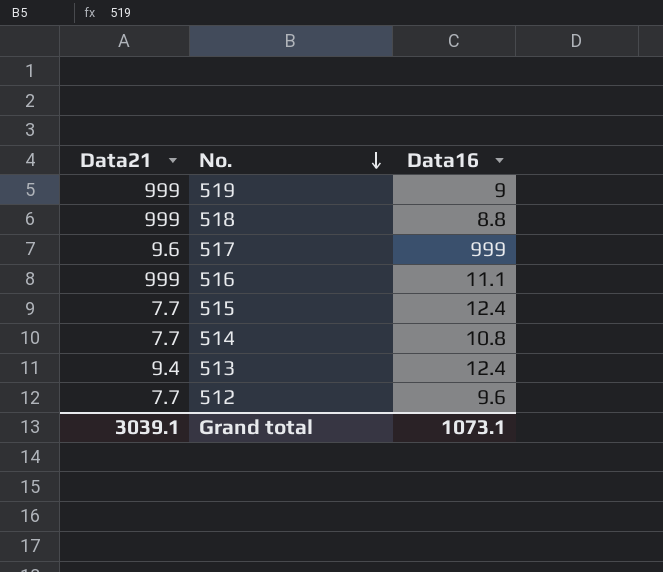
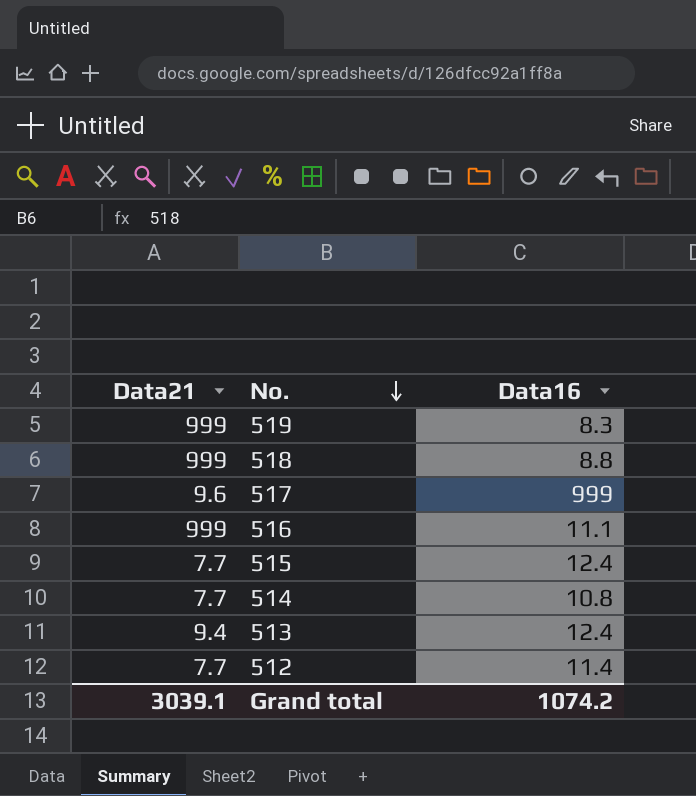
519 | Data16: 9 -> 8.3
512 | Data16: 9.6 -> 11.4
Grand total | Data16: 1073.1 -> 1074.2

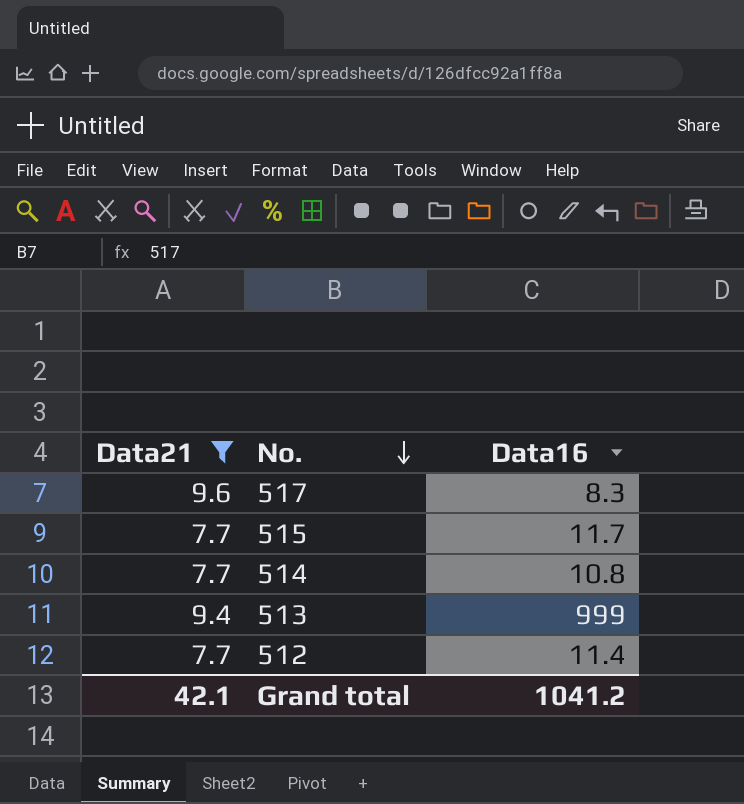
filter: none -> Data21 != 999
517 | Data16: 999 -> 8.3
515 | Data16: 12.4 -> 11.7
513 | Data16: 12.4 -> 999
Grand total | Data21: 3039.1 -> 42.1
Grand total | Data16: 1074.2 -> 1041.2

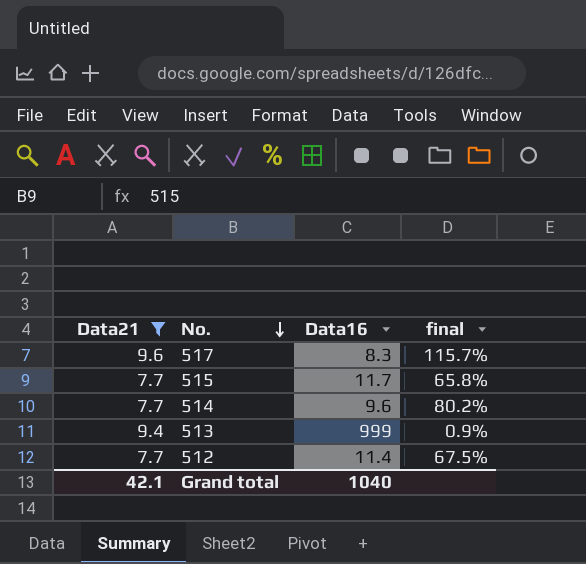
column final | formula: none -> [Data21] / [Data16]
514 | Data16: 10.8 -> 9.6
Grand total | Data16: 1041.2 -> 1040

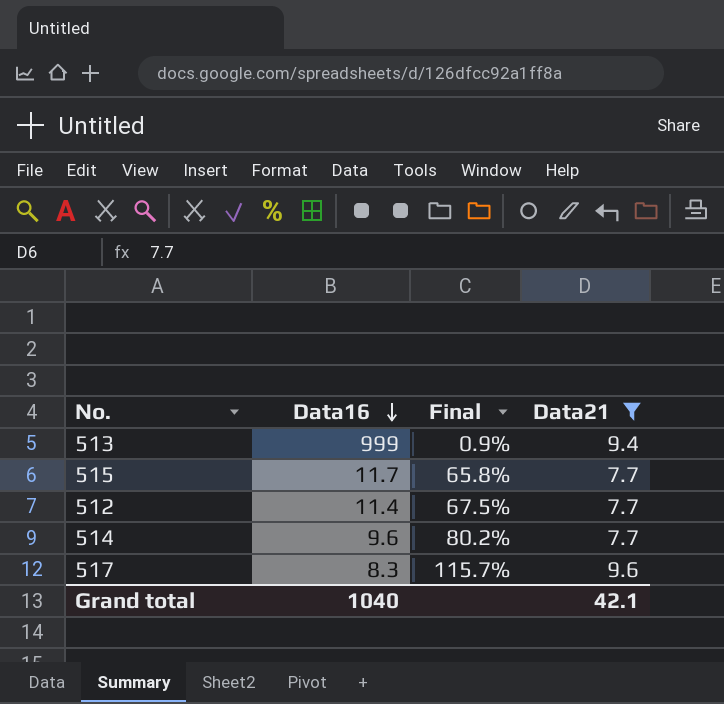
row order: No. descending -> Data16 descending
column name: final -> Final
column Data21 | position: 1 -> 4

